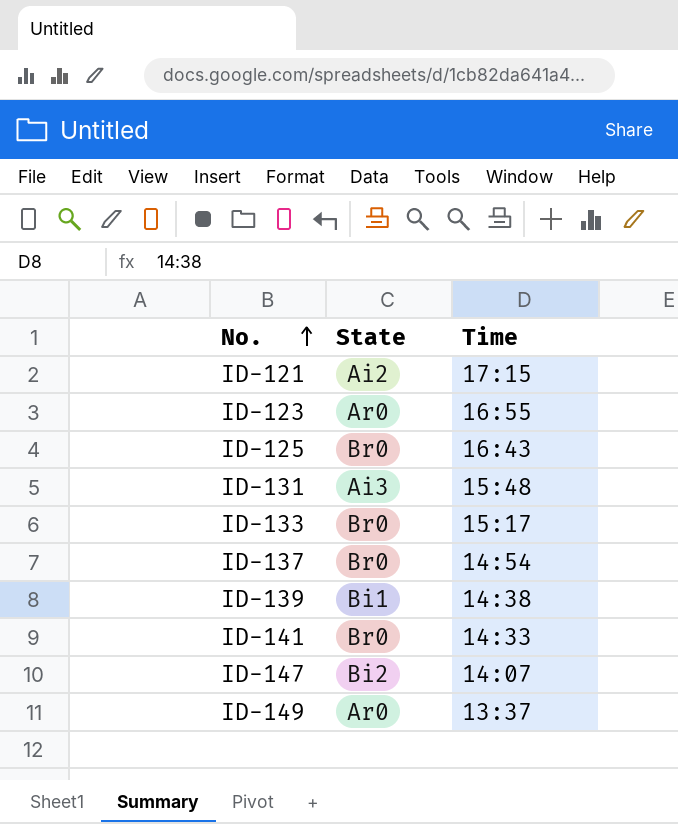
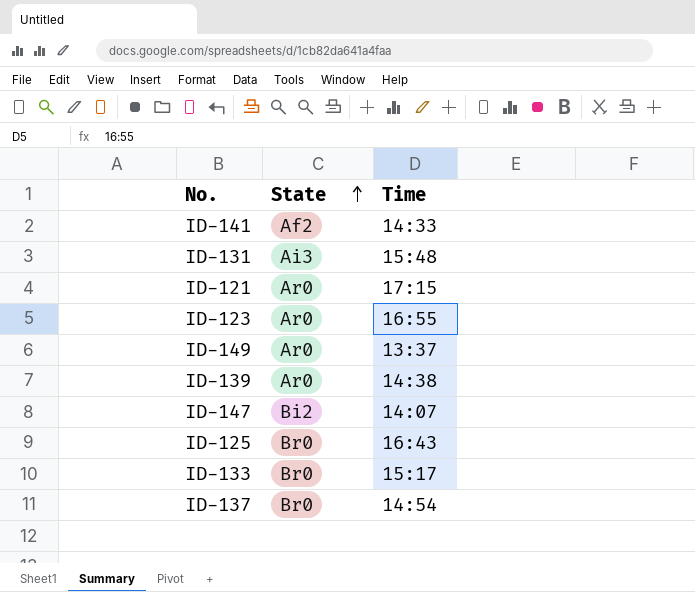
row order: No. ascending -> State ascending
ID-141 | State: Br0 -> Af2
ID-121 | State: Ai2 -> Ar0
ID-139 | State: Bi1 -> Ar0

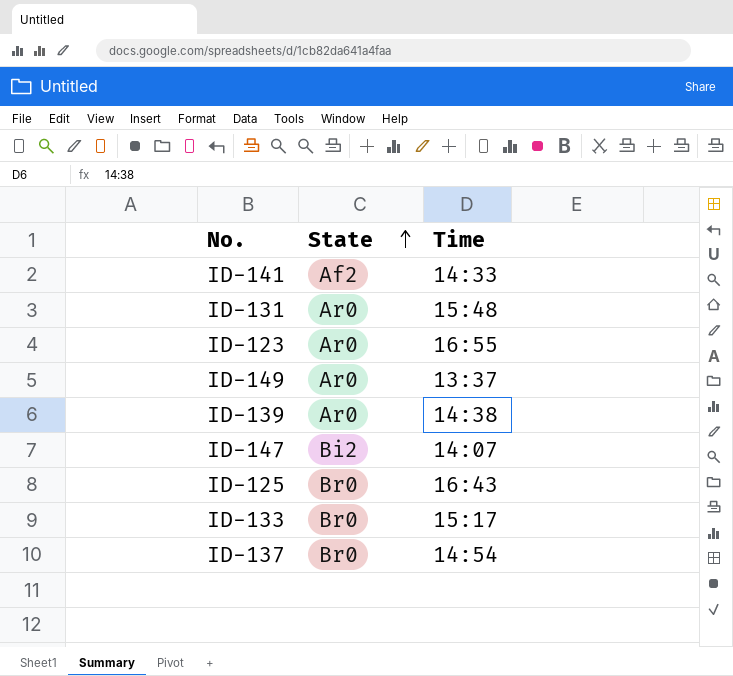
row ID-121: Ar0 | 17:15 -> none
ID-131 | State: Ai3 -> Ar0

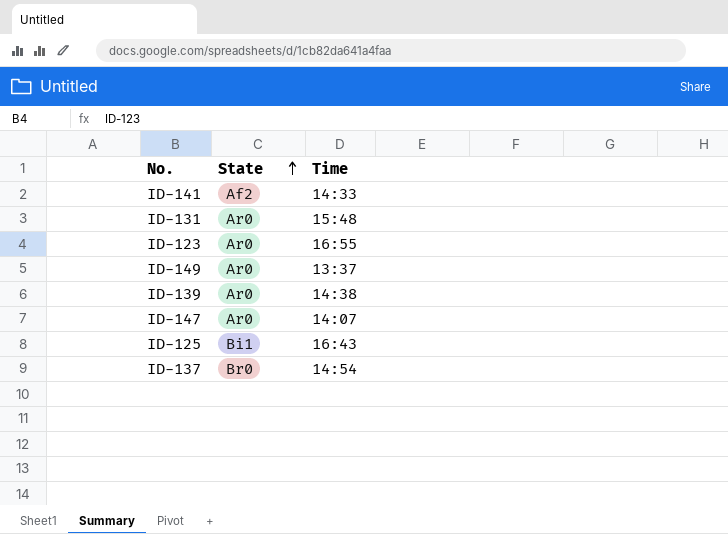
row ID-133: Br0 | 15:17 -> none
ID-147 | State: Bi2 -> Ar0
ID-125 | State: Br0 -> Bi1

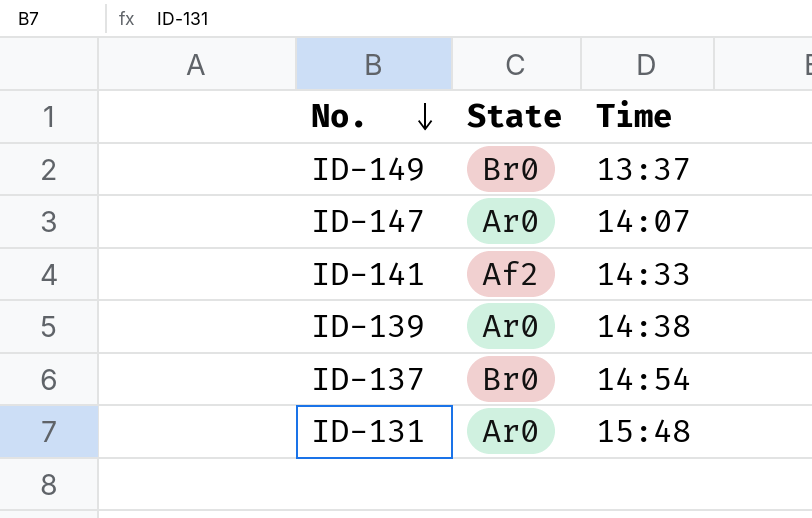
row order: State ascending -> No. descending
row ID-123: Ar0 | 16:55 -> none
row ID-125: Bi1 | 16:43 -> none
ID-149 | State: Ar0 -> Br0

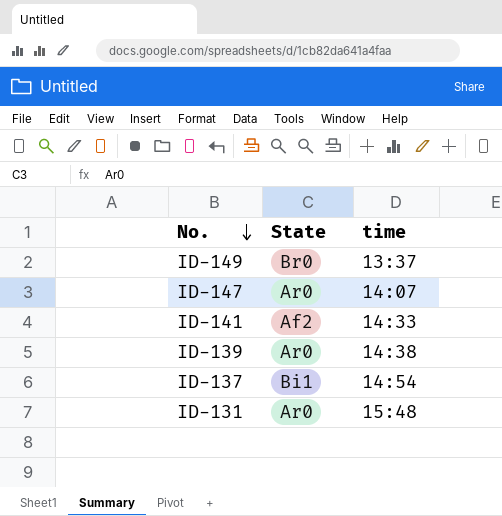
column name: Time -> time
ID-137 | State: Br0 -> Bi1

